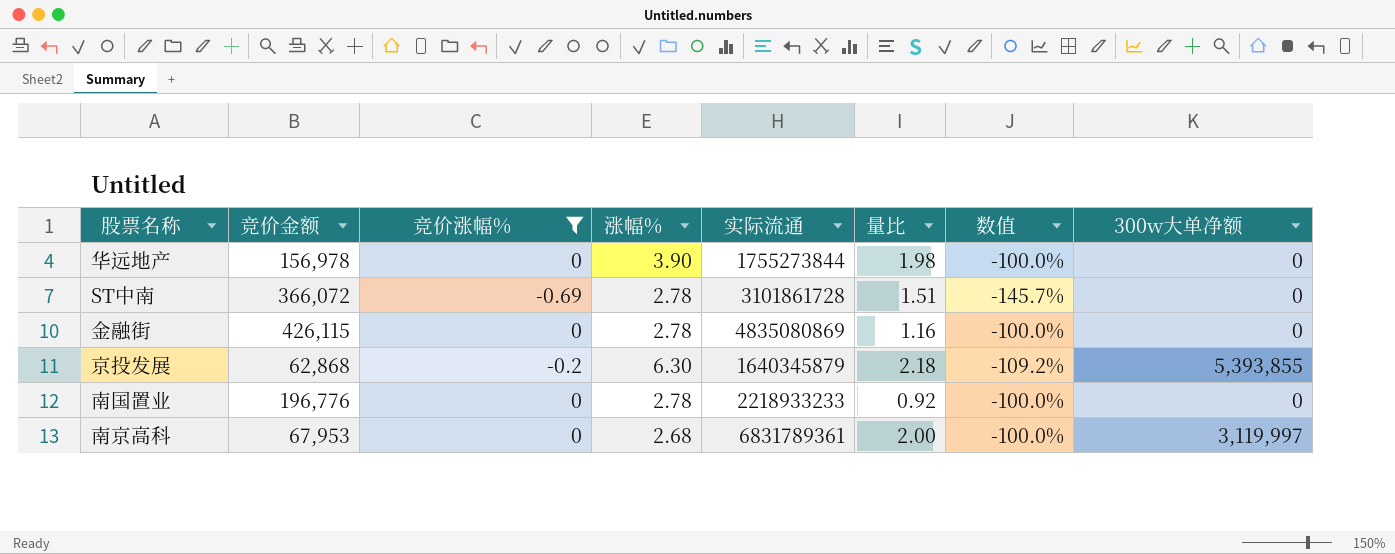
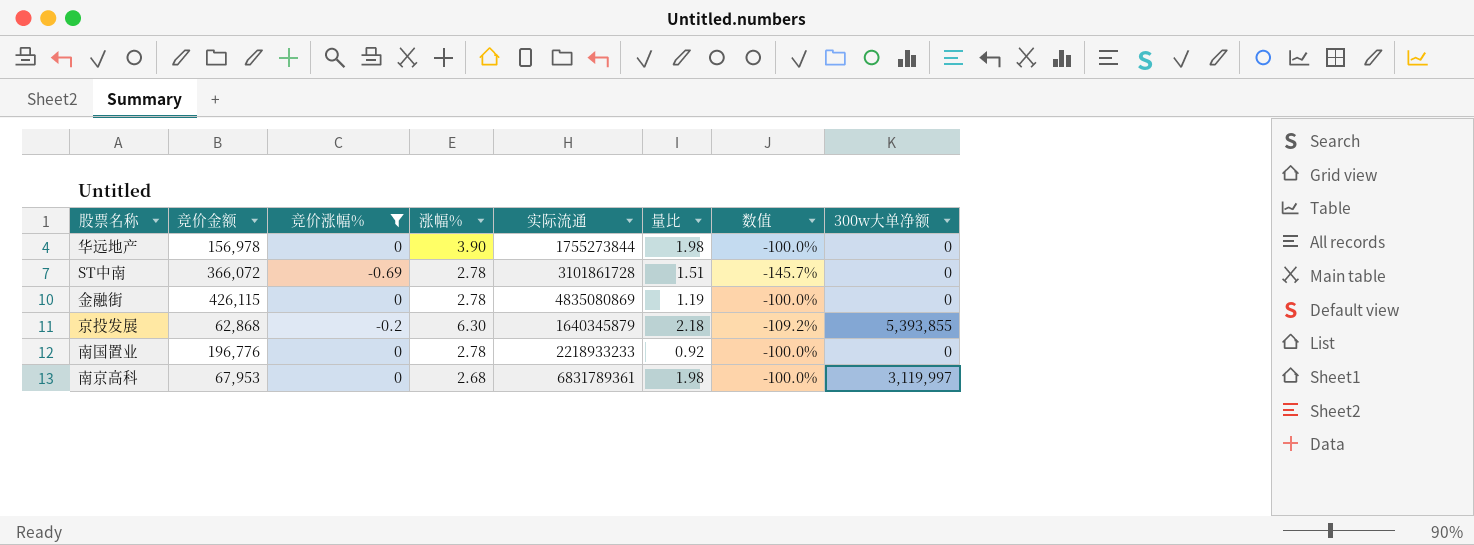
金融街 | 量比: 1.16 -> 1.19
南京高科 | 量比: 2.00 -> 1.98

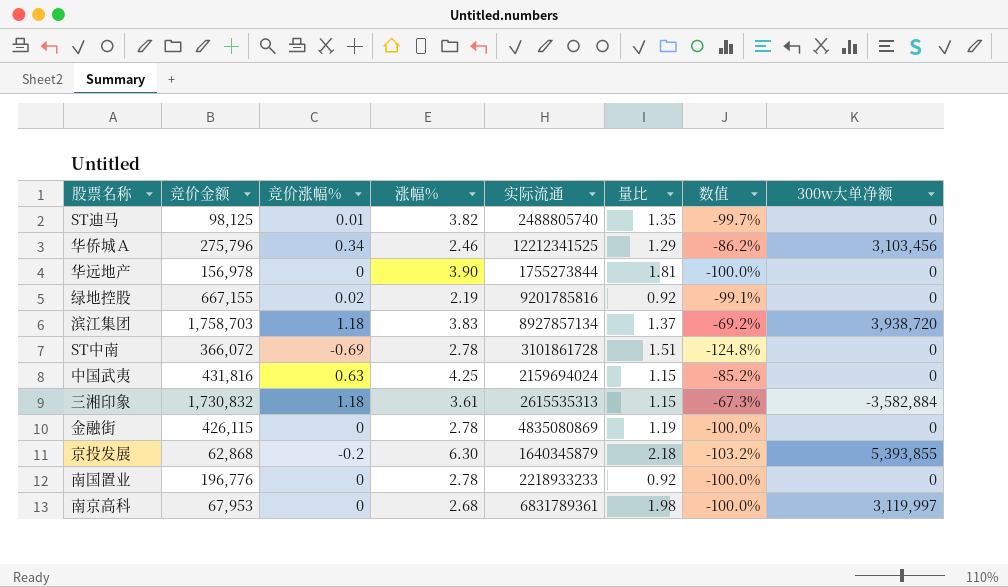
filter: 竞价涨幅% <= 0 -> none
column 数值 | formula: ([竞价涨幅%] - [量比]) / [量比] -> ([竞价涨幅%] - [涨幅%]) / [涨幅%]
华远地产 | 量比: 1.98 -> 1.81

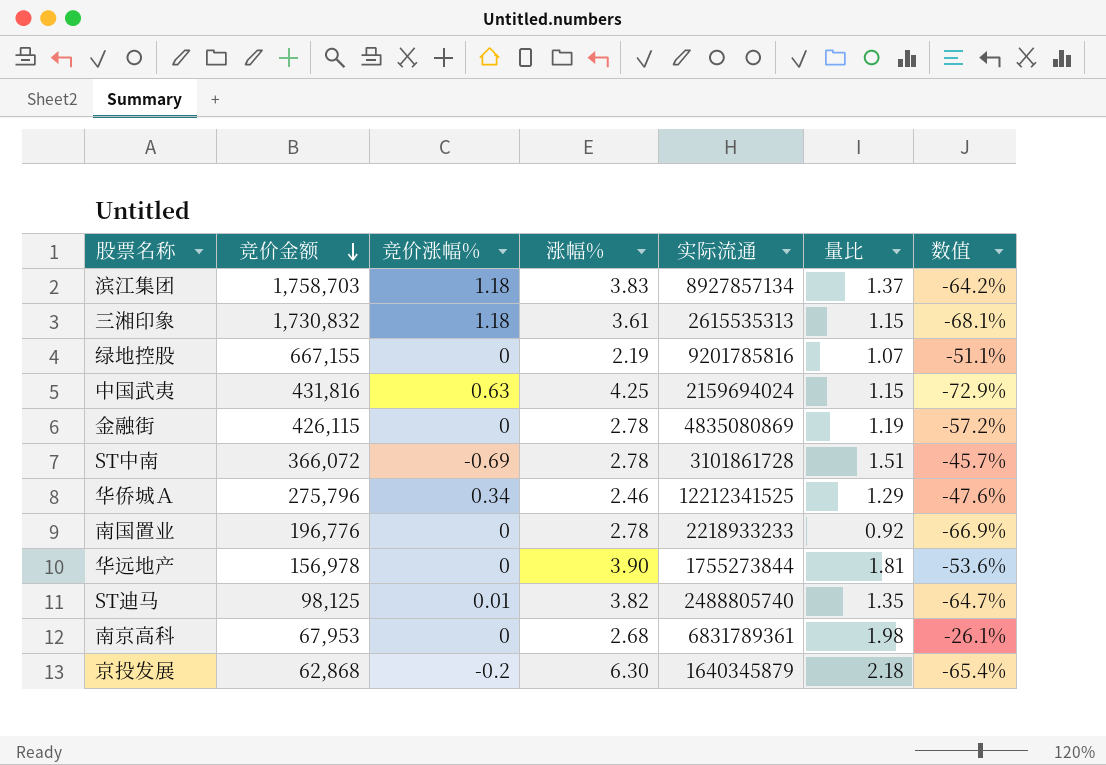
row order: none -> 竞价金额 descending
column 300w大单净额 | position: 8 -> none
column 数值 | formula: ([竞价涨幅%] - [涨幅%]) / [涨幅%] -> ([量比] - [涨幅%]) / [涨幅%]
绿地控股 | 竞价涨幅%: 0.02 -> 0
绿地控股 | 量比: 0.92 -> 1.07

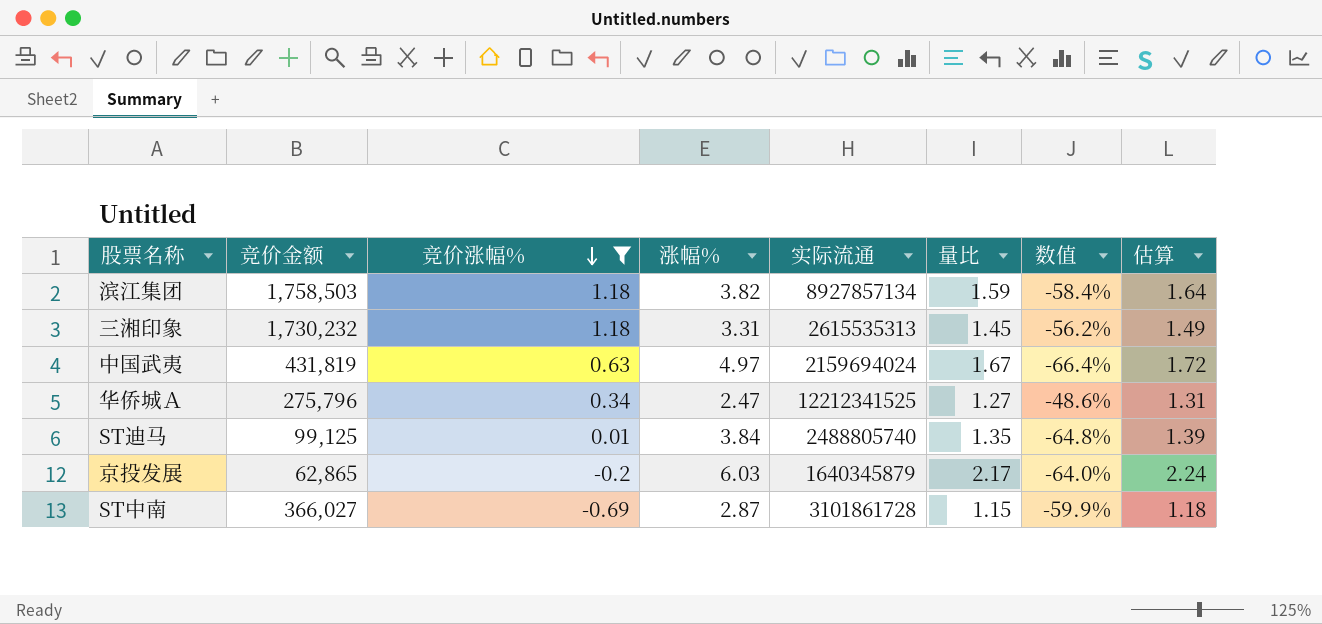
filter: none -> 竞价涨幅% != 0
row order: 竞价金额 descending -> 竞价涨幅% descending
column 估算 | formula: none -> [量比] * 1.03
滨江集团 | 竞价金额: 1,758,703 -> 1,758,503
滨江集团 | 涨幅%: 3.83 -> 3.82
滨江集团 | 量比: 1.37 -> 1.59
滨江集团 | 数值: -64.2% -> -58.4%
三湘印象 | 竞价金额: 1,730,832 -> 1,730,232
三湘印象 | 涨幅%: 3.61 -> 3.31
三湘印象 | 量比: 1.15 -> 1.45
三湘印象 | 数值: -68.1% -> -56.2%
中国武夷 | 竞价金额: 431,816 -> 431,819
中国武夷 | 涨幅%: 4.25 -> 4.97
中国武夷 | 量比: 1.15 -> 1.67
中国武夷 | 数值: -72.9% -> -66.4%
华侨城Ａ | 涨幅%: 2.46 -> 2.47
华侨城Ａ | 量比: 1.29 -> 1.27
华侨城Ａ | 数值: -47.6% -> -48.6%
ST迪马 | 竞价金额: 98,125 -> 99,125
ST迪马 | 涨幅%: 3.82 -> 3.84
ST迪马 | 数值: -64.7% -> -64.8%
京投发展 | 竞价金额: 62,868 -> 62,865
京投发展 | 涨幅%: 6.30 -> 6.03
京投发展 | 量比: 2.18 -> 2.17
京投发展 | 数值: -65.4% -> -64.0%
ST中南 | 竞价金额: 366,072 -> 366,027
ST中南 | 涨幅%: 2.78 -> 2.87
ST中南 | 量比: 1.51 -> 1.15
ST中南 | 数值: -45.7% -> -59.9%

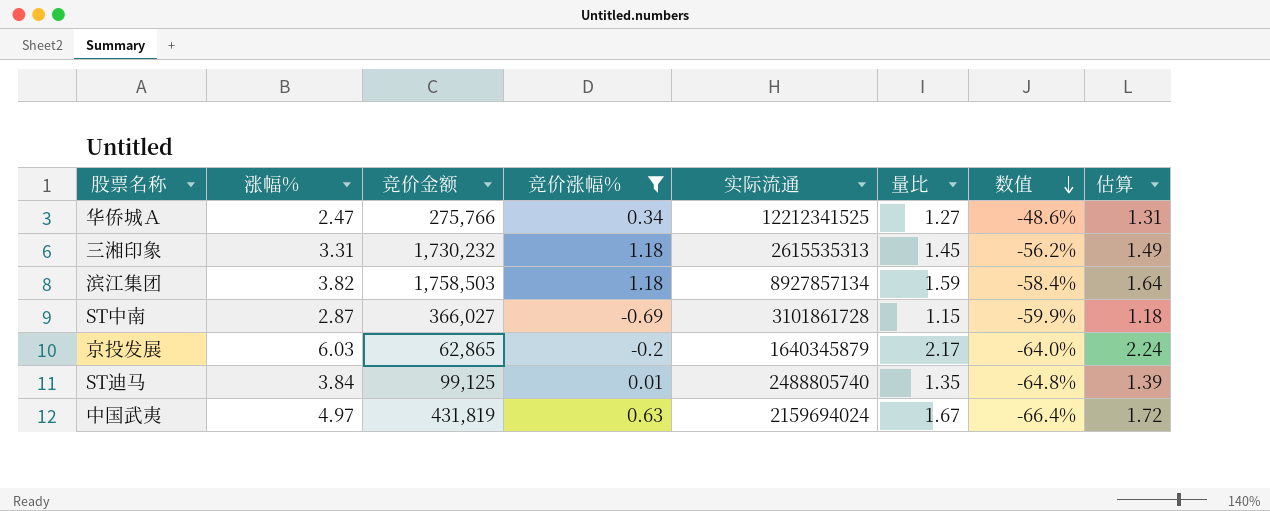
row order: 竞价涨幅% descending -> 数值 descending
column 涨幅% | position: 4 -> 2
华侨城Ａ | 竞价金额: 275,796 -> 275,766

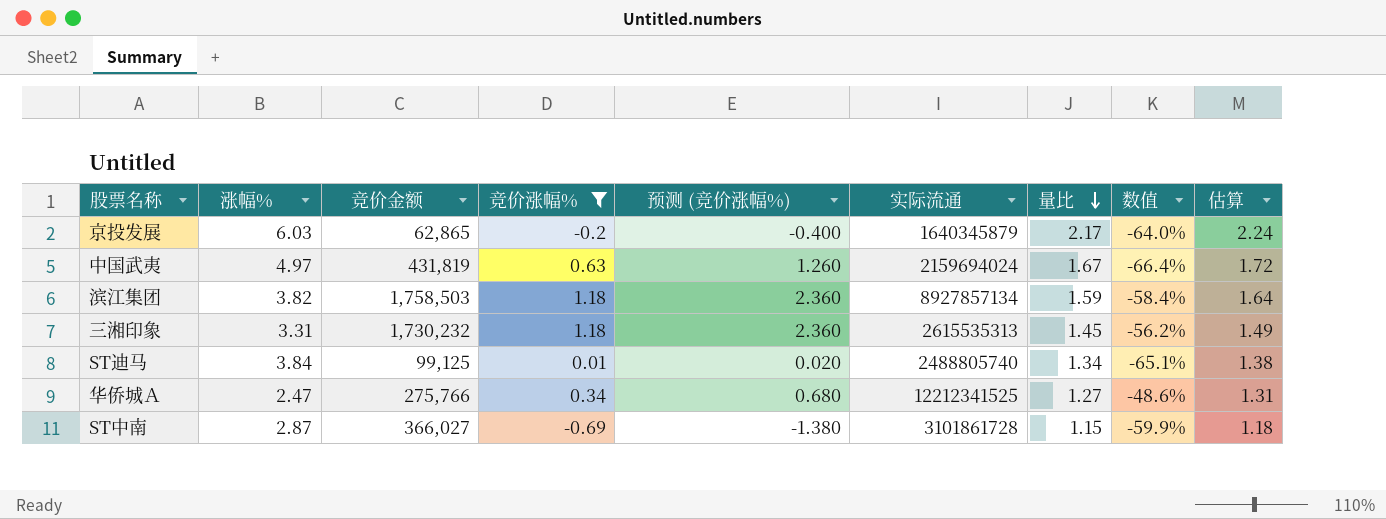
row order: 数值 descending -> 量比 descending
column 预测 (竞价涨幅%) | formula: none -> [竞价涨幅%] * 2
ST迪马 | 量比: 1.35 -> 1.34
ST迪马 | 数值: -64.8% -> -65.1%
ST迪马 | 估算: 1.39 -> 1.38

